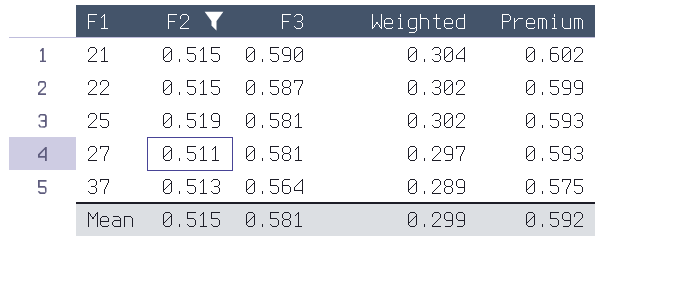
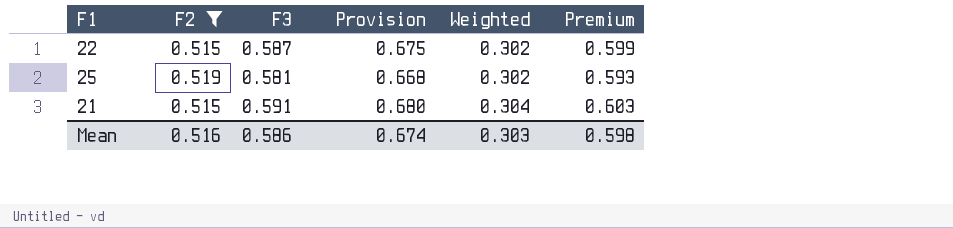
row order: F1 ascending -> Weighted ascending
column Provision | formula: none -> [F3] * 1.15
row 27: 0.511 | 0.581 | 0.297 | 0.593 -> none
row 37: 0.513 | 0.564 | 0.289 | 0.575 -> none
21 | F3: 0.590 -> 0.591
21 | Premium: 0.602 -> 0.603
Mean | F2: 0.515 -> 0.516
Mean | F3: 0.581 -> 0.586
Mean | Weighted: 0.299 -> 0.303
Mean | Premium: 0.592 -> 0.598

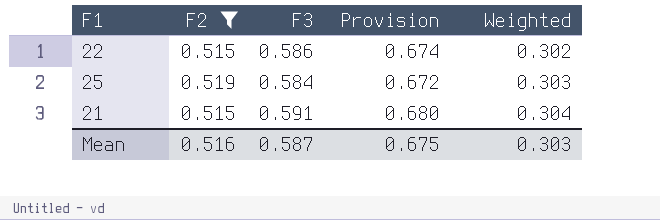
column Premium | formula: [F3] * 1.02 -> none
22 | F3: 0.587 -> 0.586
22 | Provision: 0.675 -> 0.674
25 | F3: 0.581 -> 0.584
25 | Provision: 0.668 -> 0.672
25 | Weighted: 0.302 -> 0.303
Mean | F3: 0.586 -> 0.587
Mean | Provision: 0.674 -> 0.675

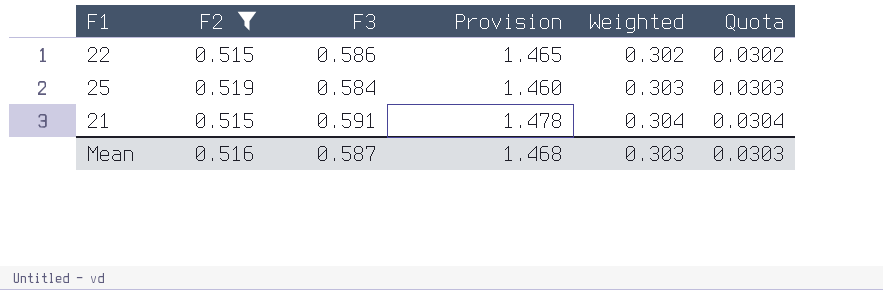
column Provision | formula: [F3] * 1.15 -> [F3] * 2.5
column Quota | formula: none -> [Weighted] * 0.1
Mean | Provision: 0.675 -> 1.468

